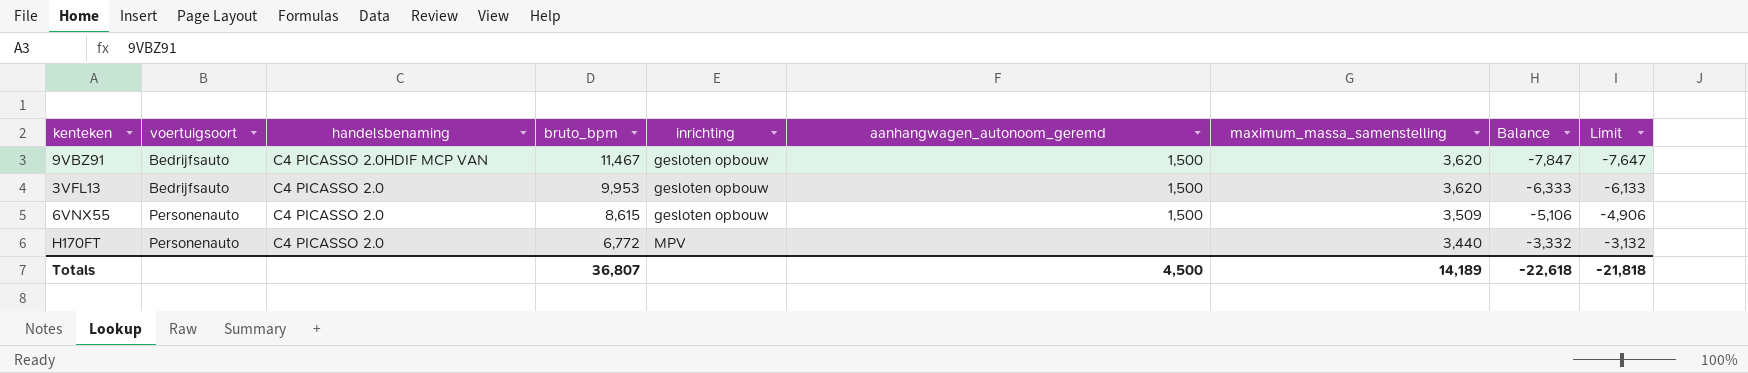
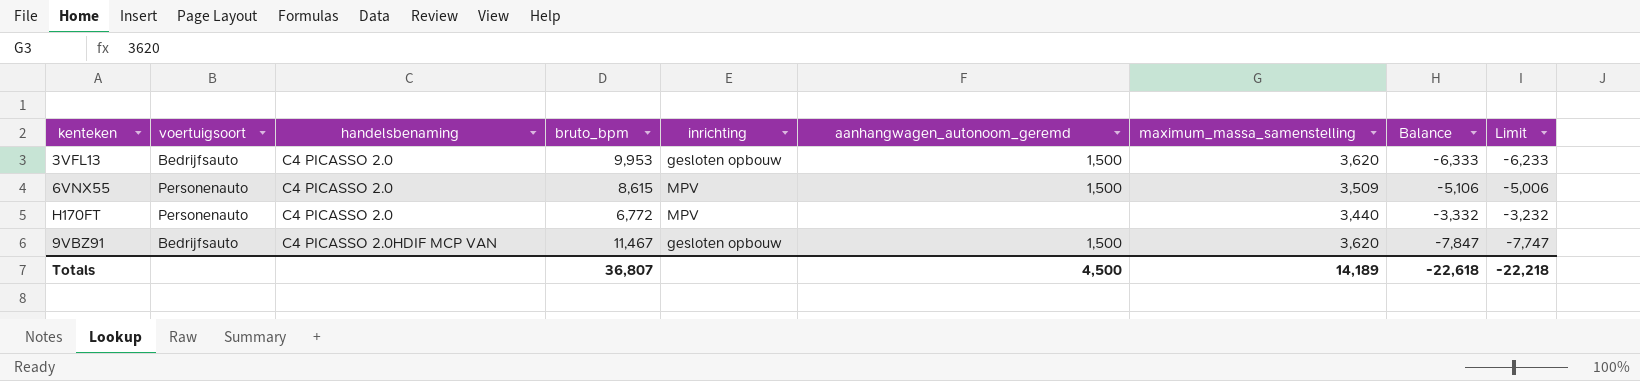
row order: voertuigsoort ascending -> handelsbenaming ascending
column Limit | formula: [Balance] + 200 -> [Balance] + 100
6VNX55 | inrichting: gesloten opbouw -> MPV
Totals | Limit: -21,818 -> -22,218

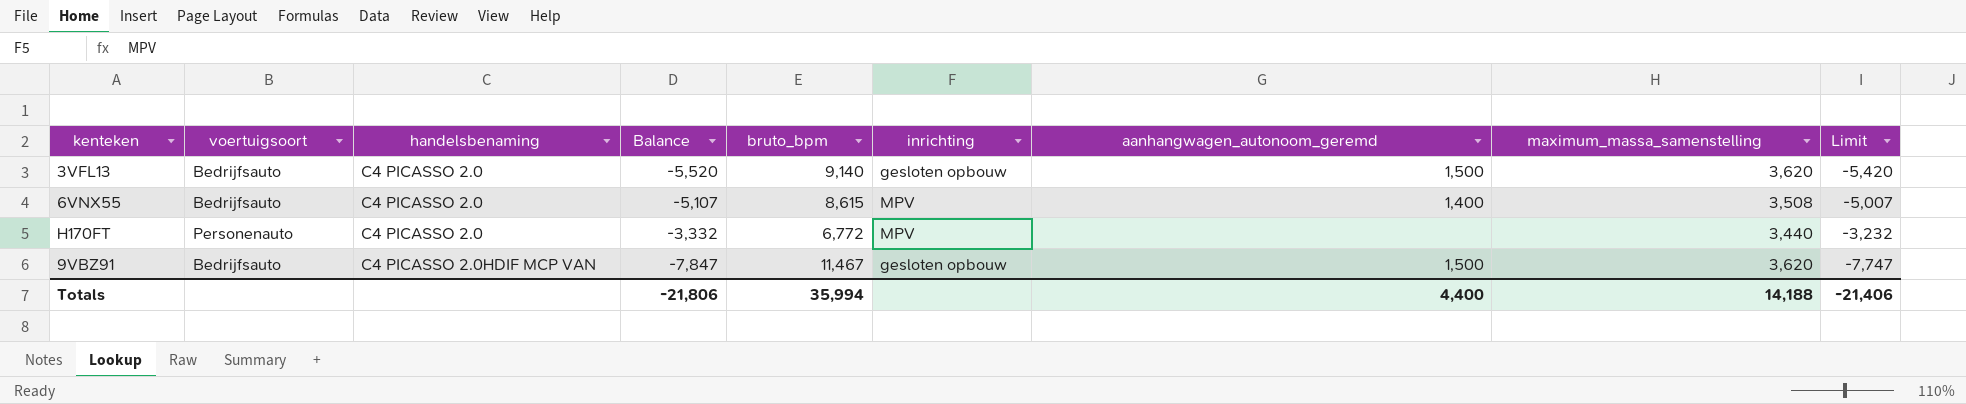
column Balance | position: 8 -> 4
3VFL13 | Balance: -6,333 -> -5,520
3VFL13 | bruto_bpm: 9,953 -> 9,140
3VFL13 | Limit: -6,233 -> -5,420
6VNX55 | voertuigsoort: Personenauto -> Bedrijfsauto
6VNX55 | Balance: -5,106 -> -5,107
6VNX55 | aanhangwagen_autonoom_geremd: 1,500 -> 1,400
6VNX55 | maximum_massa_samenstelling: 3,509 -> 3,508
6VNX55 | Limit: -5,006 -> -5,007
Totals | Balance: -22,618 -> -21,806
Totals | bruto_bpm: 36,807 -> 35,994
Totals | aanhangwagen_autonoom_geremd: 4,500 -> 4,400
Totals | maximum_massa_samenstelling: 14,189 -> 14,188
Totals | Limit: -22,218 -> -21,406

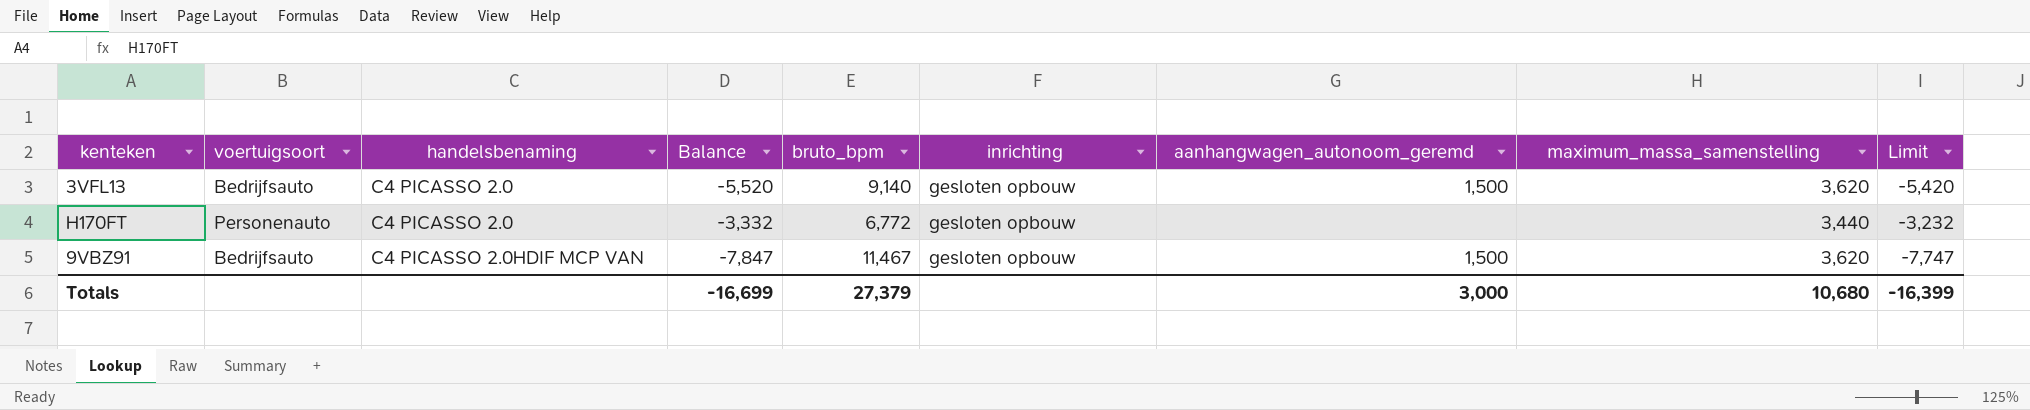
row 6VNX55: Bedrijfsauto | C4 PICASSO 2.0 | -5,107 | 8,615 | MPV | 1,400 | 3,508 | -5,007 -> none
H170FT | inrichting: MPV -> gesloten opbouw
Totals | Balance: -21,806 -> -16,699
Totals | bruto_bpm: 35,994 -> 27,379
Totals | aanhangwagen_autonoom_geremd: 4,400 -> 3,000
Totals | maximum_massa_samenstelling: 14,188 -> 10,680
Totals | Limit: -21,406 -> -16,399

